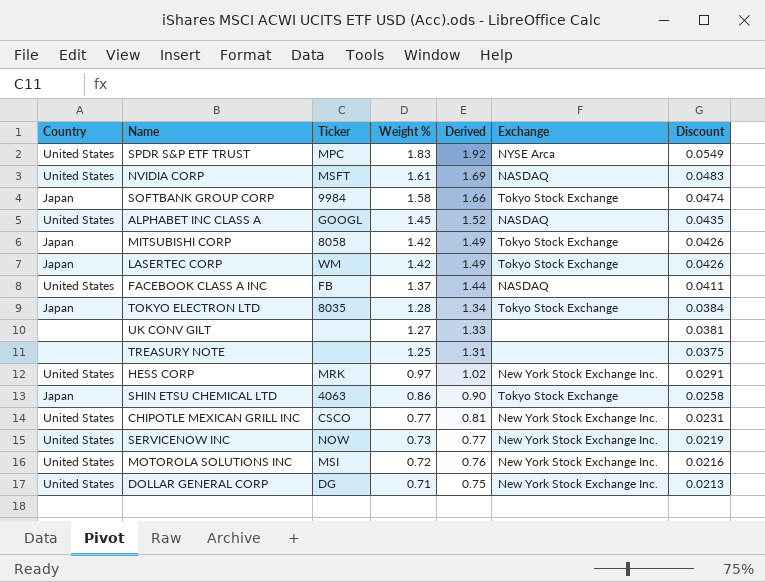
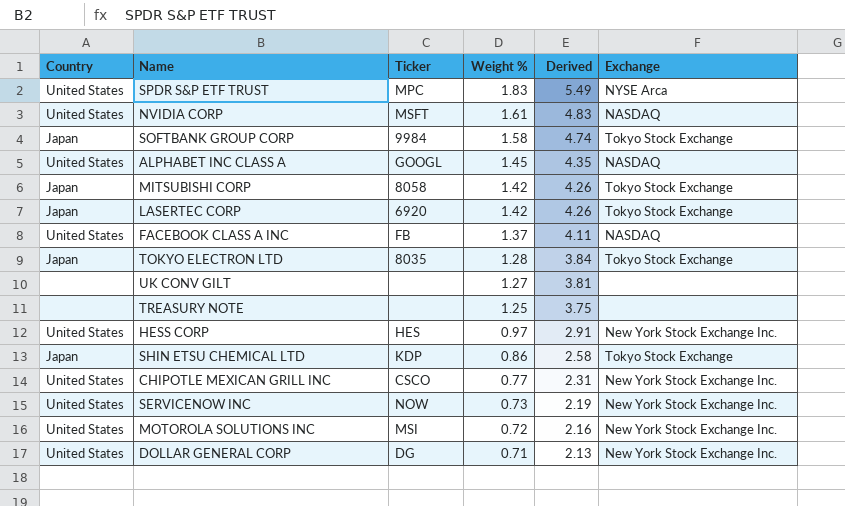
column Discount | formula: [Weight %] * 0.03 -> none
column Derived | formula: [Weight %] * 1.05 -> [Weight %] * 3
LASERTEC CORP | Ticker: WM -> 6920
HESS CORP | Ticker: MRK -> HES
SHIN ETSU CHEMICAL LTD | Ticker: 4063 -> KDP

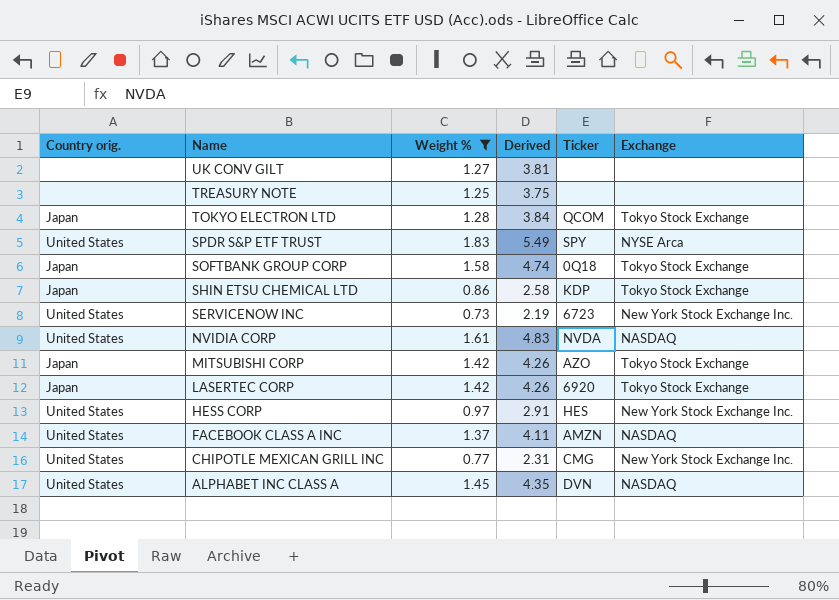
filter: none -> Weight % >= 0.73
row order: Weight % descending -> Name descending
column name: Country -> Country orig.
column Ticker | position: 3 -> 5
TOKYO ELECTRON LTD | Ticker: 8035 -> QCOM
SPDR S&P ETF TRUST | Ticker: MPC -> SPY
SOFTBANK GROUP CORP | Ticker: 9984 -> 0Q18
SERVICENOW INC | Ticker: NOW -> 6723
NVIDIA CORP | Ticker: MSFT -> NVDA
MITSUBISHI CORP | Ticker: 8058 -> AZO
FACEBOOK CLASS A INC | Ticker: FB -> AMZN
CHIPOTLE MEXICAN GRILL INC | Ticker: CSCO -> CMG
ALPHABET INC CLASS A | Ticker: GOOGL -> DVN

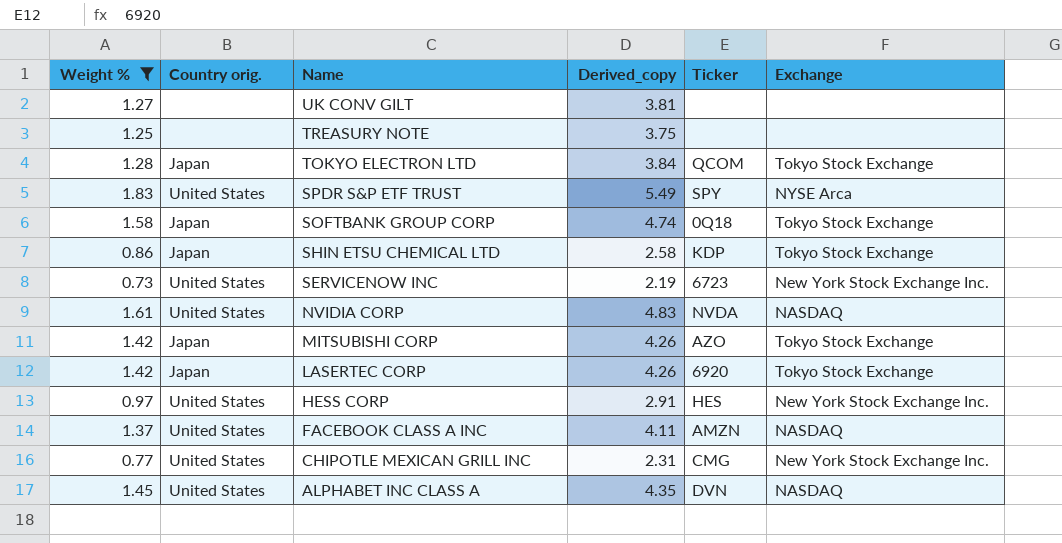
column Weight % | position: 3 -> 1
column name: Derived -> Derived_copy

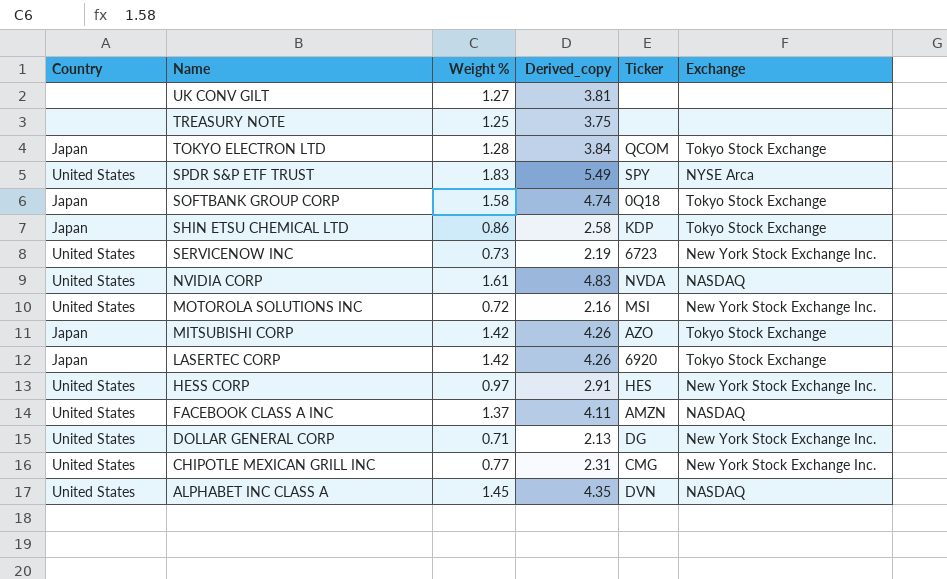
filter: Weight % >= 0.73 -> none
column name: Country orig. -> Country
column Weight % | position: 1 -> 3

